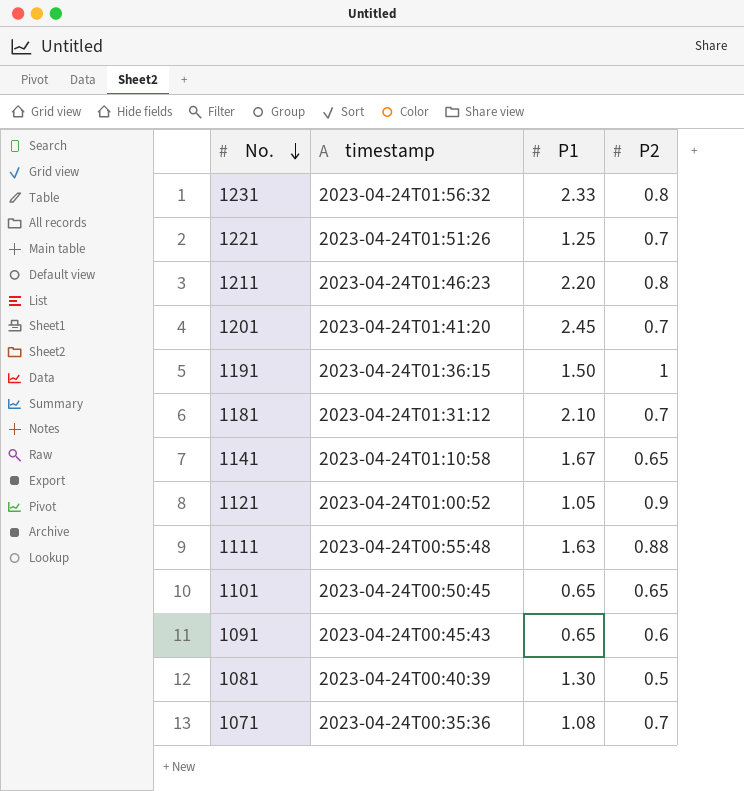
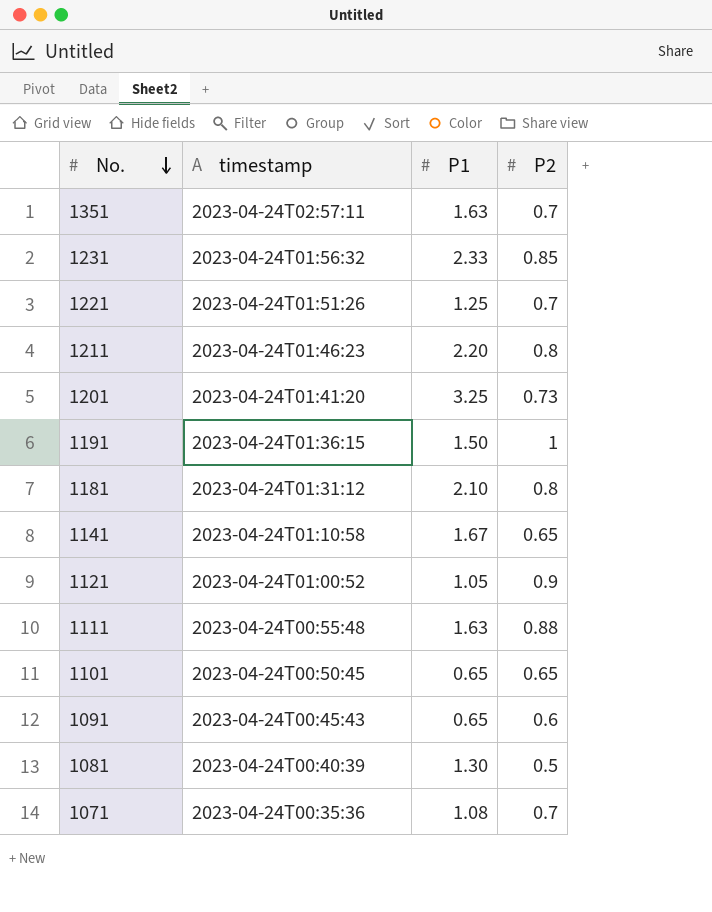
row 1351: none -> 2023-04-24T02:57:11 | 1.63 | 0.7
1231 | P2: 0.8 -> 0.85
1201 | P1: 2.45 -> 3.25
1201 | P2: 0.7 -> 0.73
1181 | P2: 0.7 -> 0.8

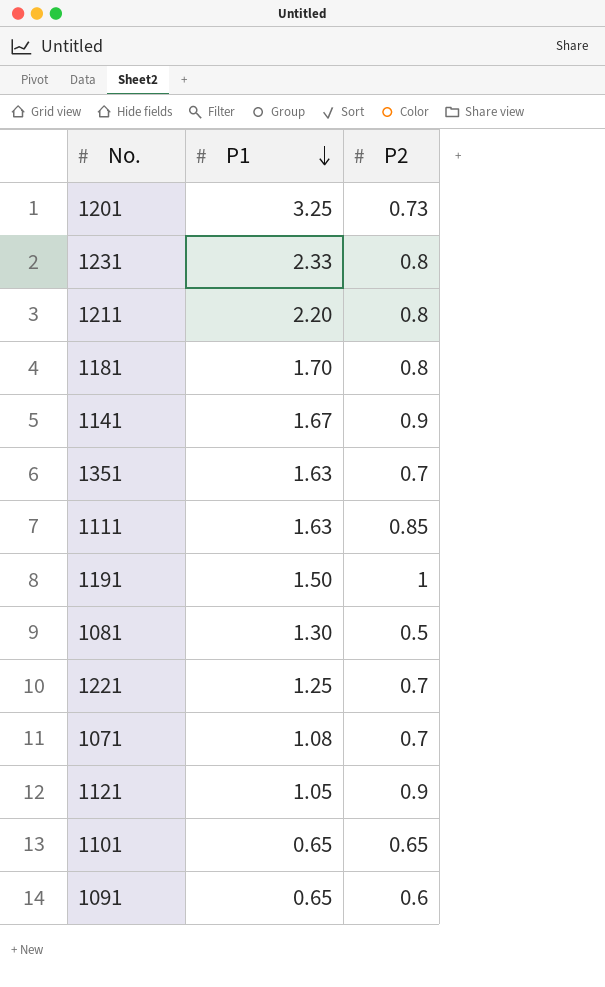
row order: No. descending -> P1 descending
column timestamp | position: 2 -> none
1231 | P2: 0.85 -> 0.8
1181 | P1: 2.10 -> 1.70
1141 | P2: 0.65 -> 0.9
1111 | P2: 0.88 -> 0.85

